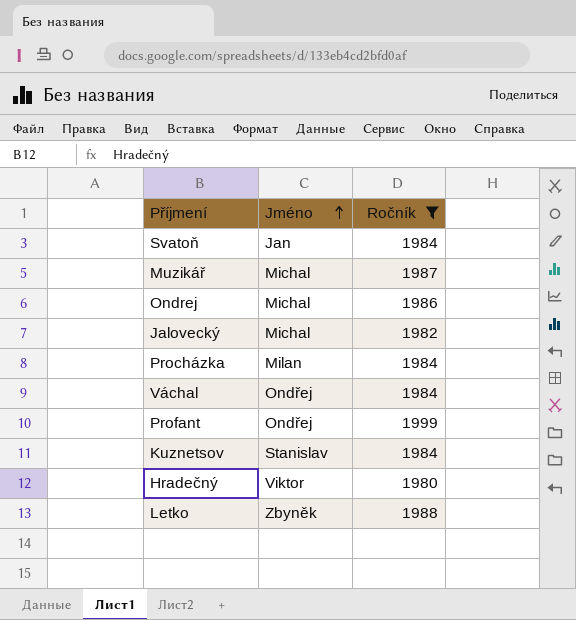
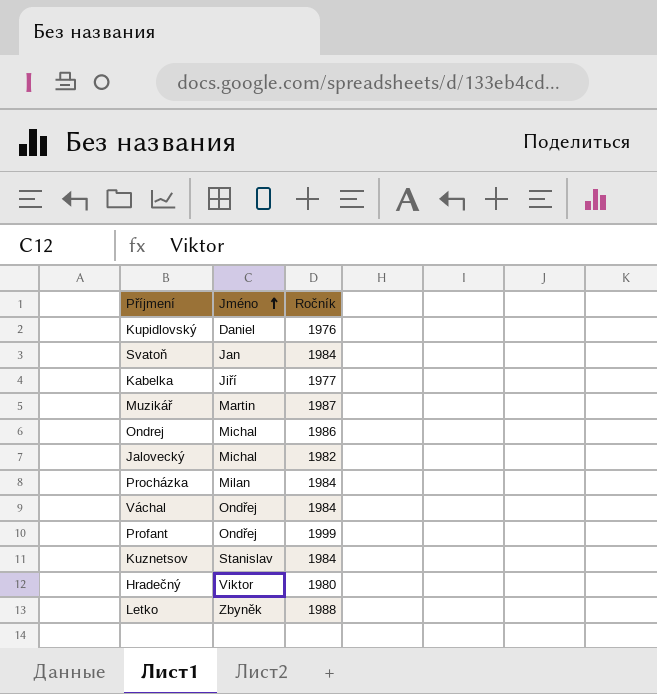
filter: Ročník >= 1980 -> none
Muzikář | Jméno: Michal -> Martin

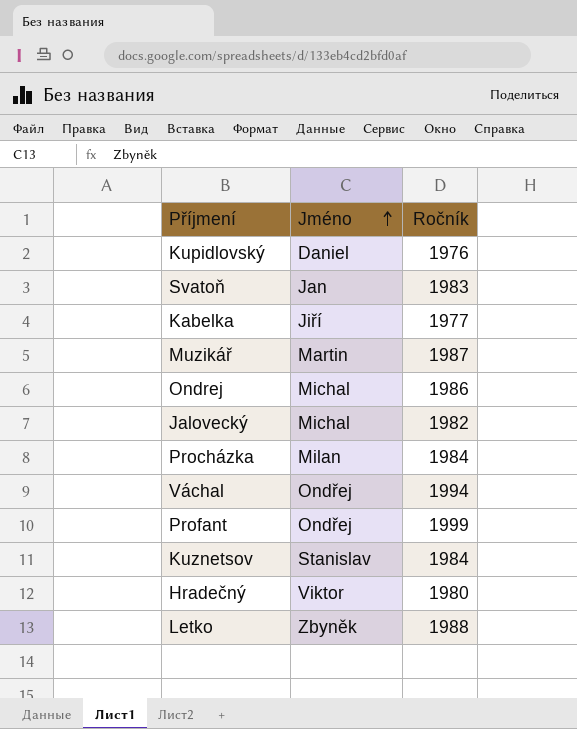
Svatoň | Ročník: 1984 -> 1983
Váchal | Ročník: 1984 -> 1994

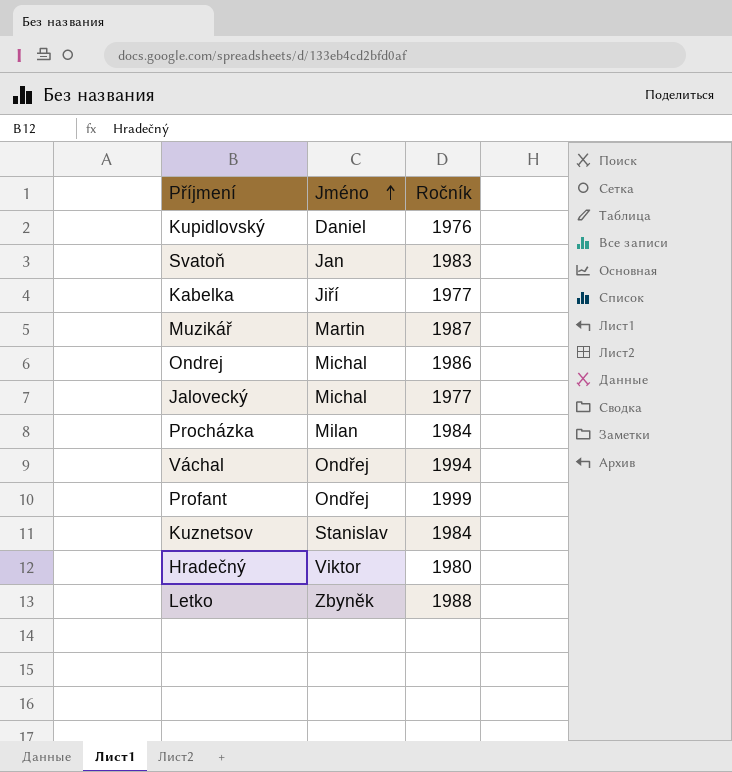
Jalovecký | Ročník: 1982 -> 1977

